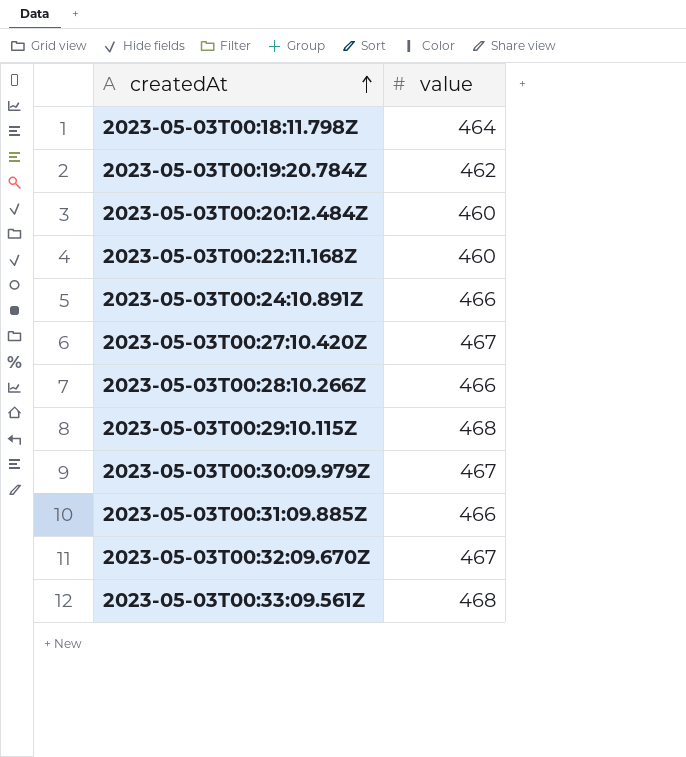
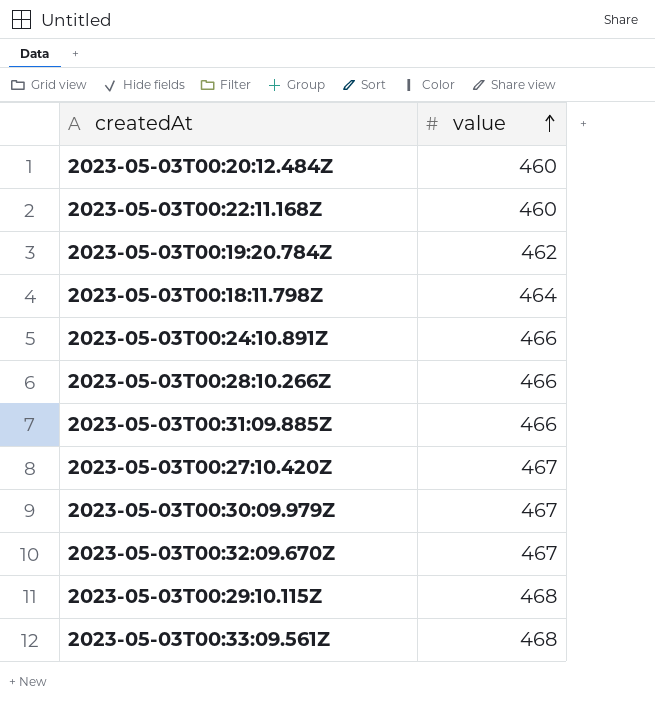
row order: createdAt ascending -> value ascending

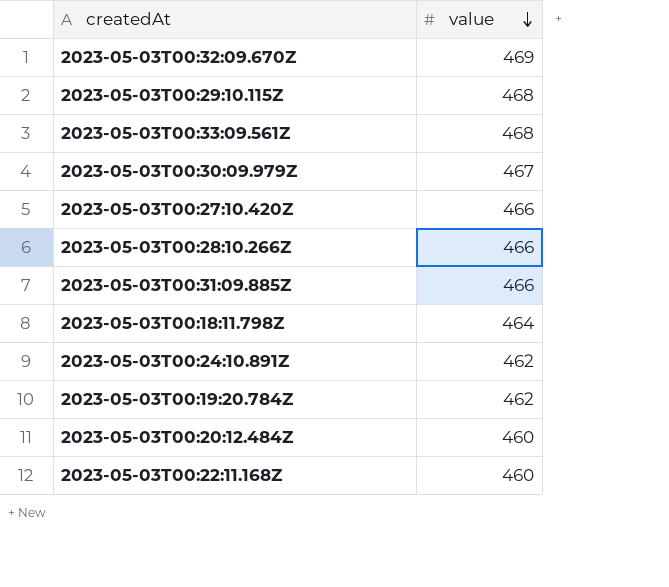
row order: value ascending -> value descending
2023-05-03T00:32:09.670Z | value: 467 -> 469
2023-05-03T00:27:10.420Z | value: 467 -> 466
2023-05-03T00:24:10.891Z | value: 466 -> 462

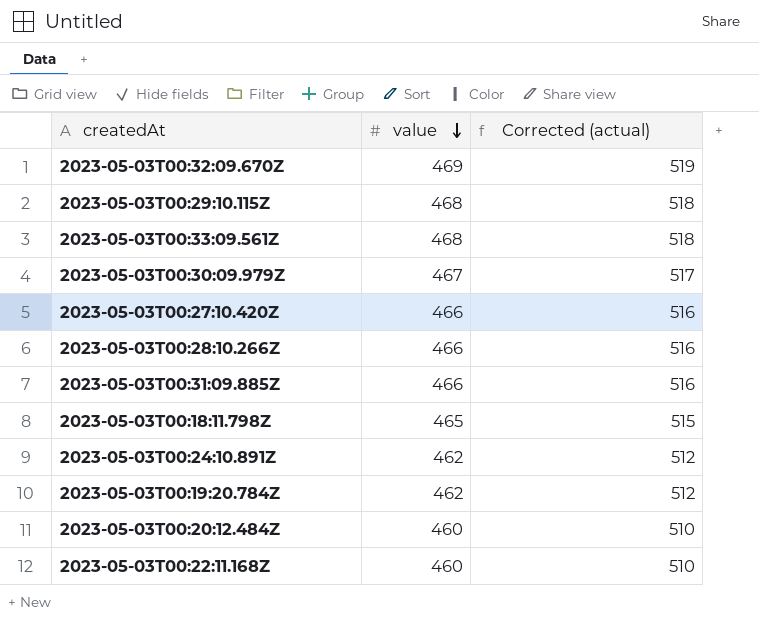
column Corrected (actual) | formula: none -> [value] + 50
2023-05-03T00:18:11.798Z | value: 464 -> 465

